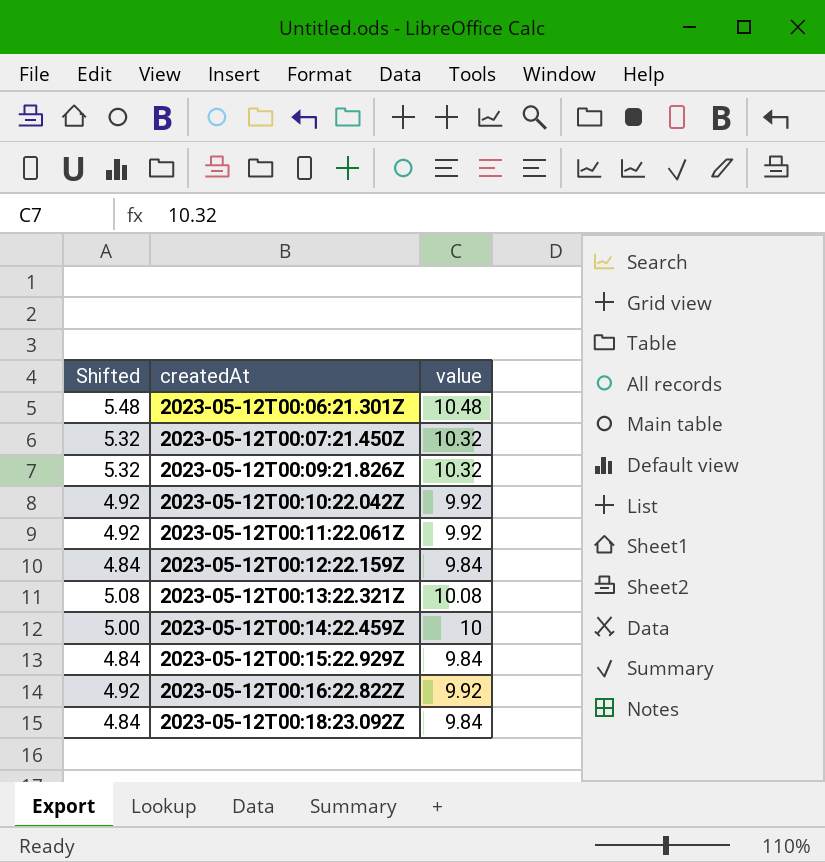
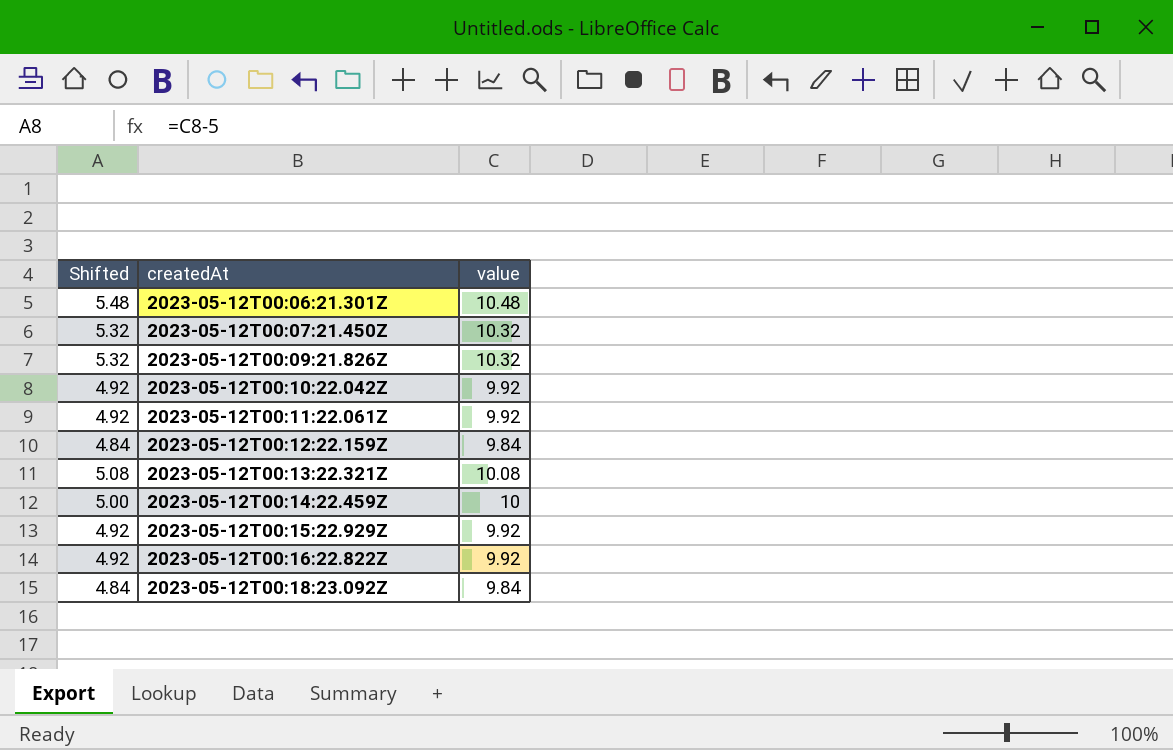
2023-05-12T00:15:22.929Z | Shifted: 4.84 -> 4.92
2023-05-12T00:15:22.929Z | value: 9.84 -> 9.92

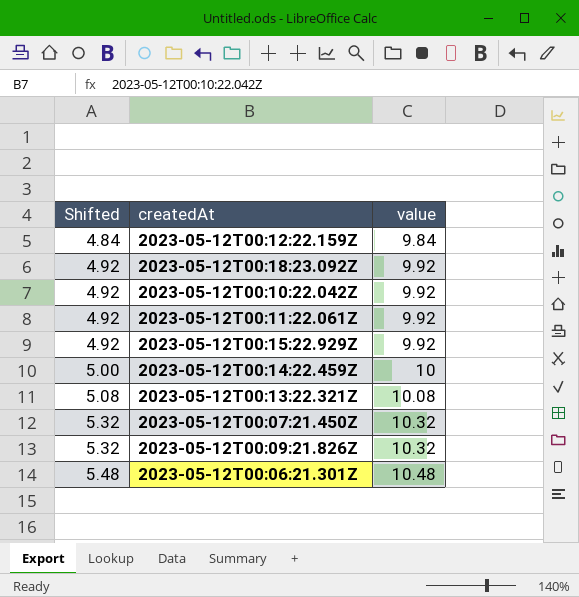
row order: createdAt ascending -> Shifted ascending
row 2023-05-12T00:16:22.822Z: 4.92 | 9.92 -> none
2023-05-12T00:18:23.092Z | Shifted: 4.84 -> 4.92
2023-05-12T00:18:23.092Z | value: 9.84 -> 9.92

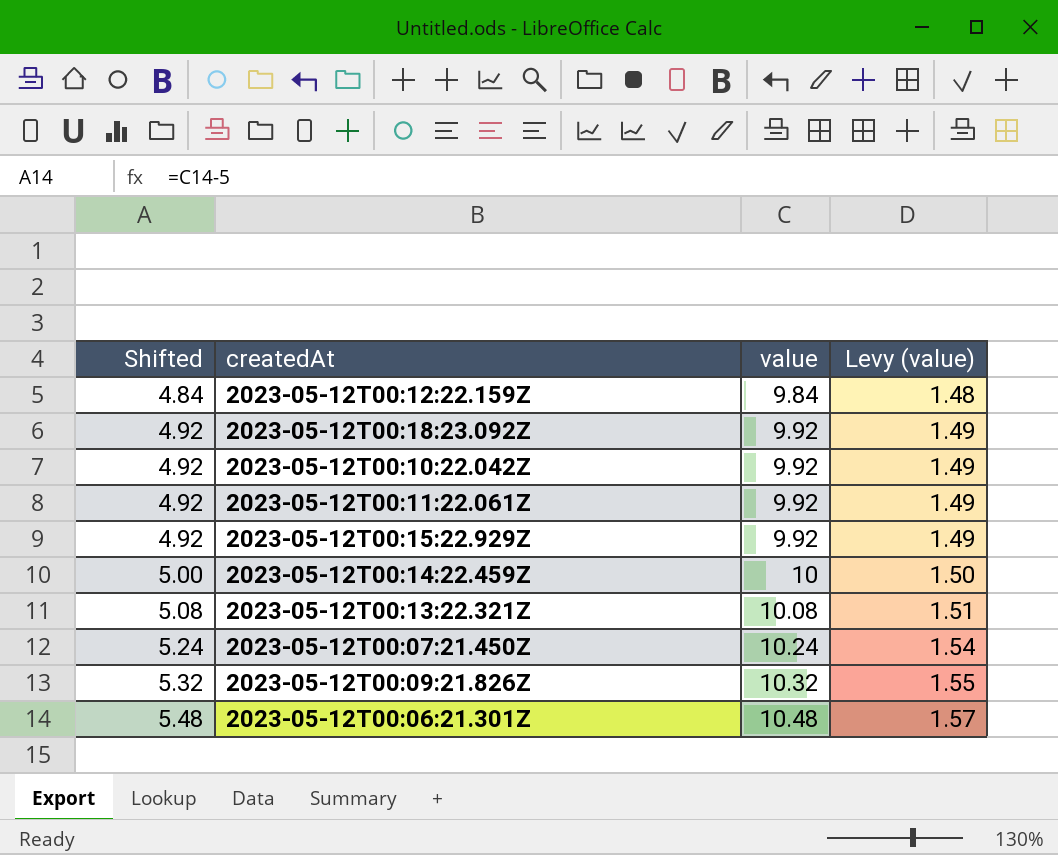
column Levy (value) | formula: none -> [value] * 0.15
2023-05-12T00:07:21.450Z | Shifted: 5.32 -> 5.24
2023-05-12T00:07:21.450Z | value: 10.32 -> 10.24

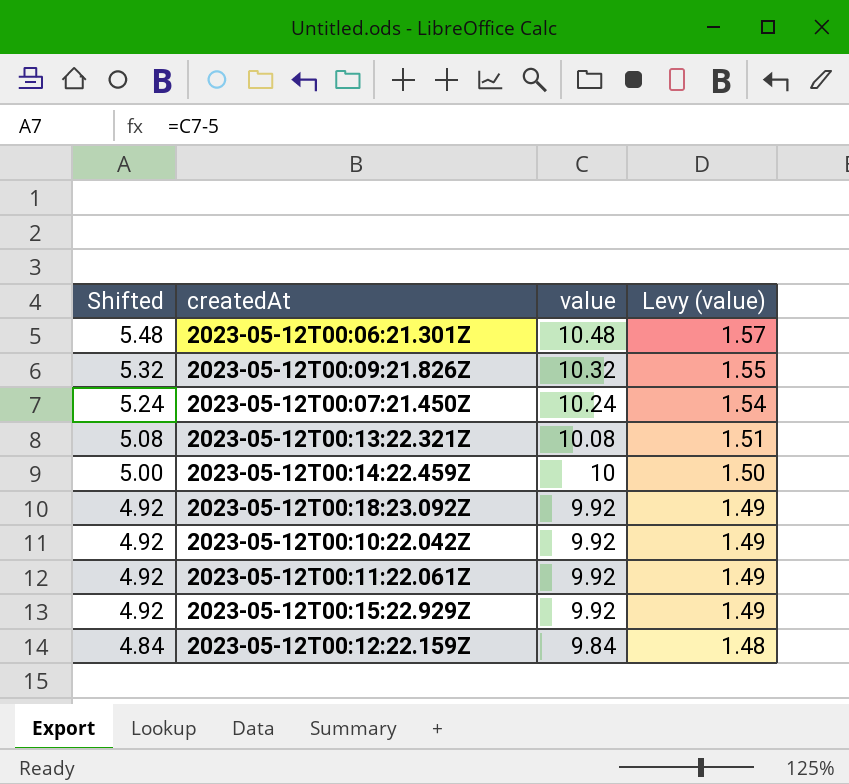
row order: Shifted ascending -> Shifted descending

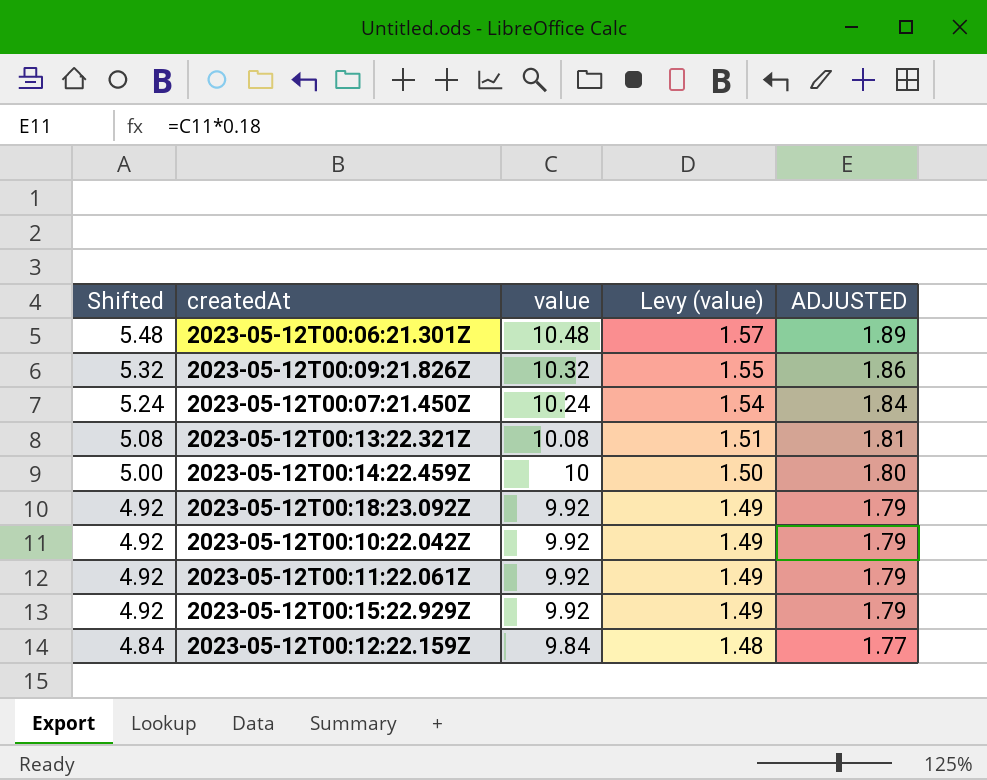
column ADJUSTED | formula: none -> [value] * 0.18

